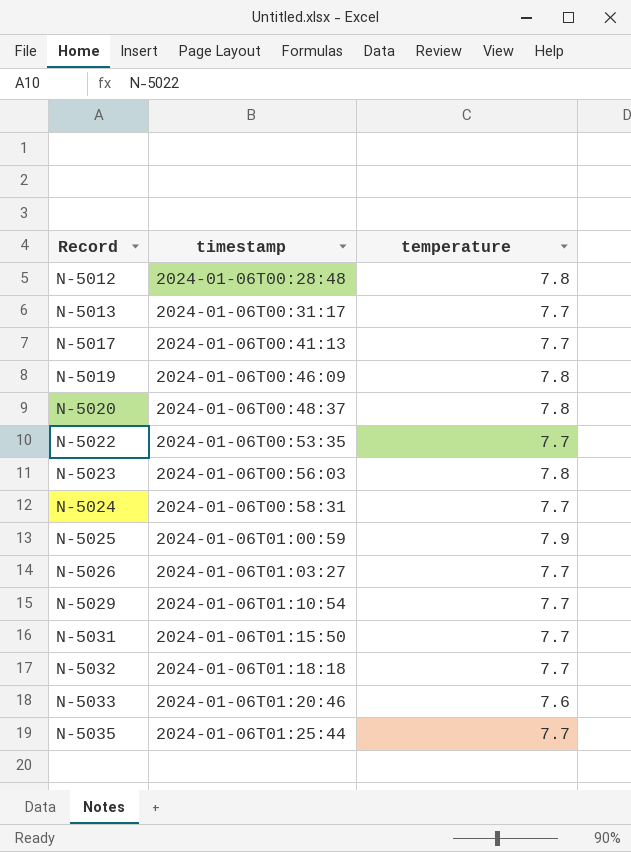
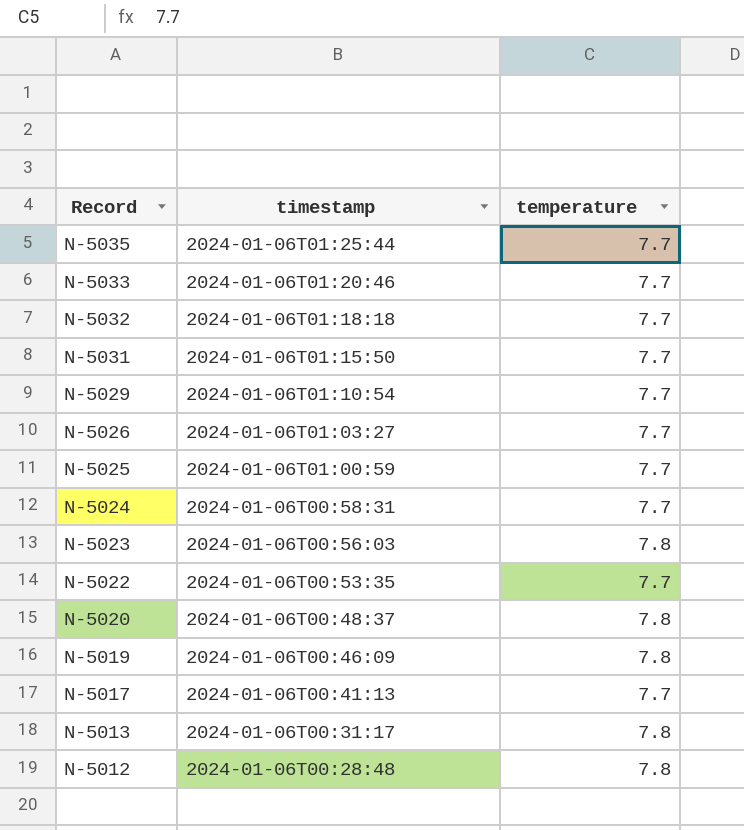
row order: Record ascending -> Record descending
N-5033 | temperature: 7.6 -> 7.7
N-5025 | temperature: 7.9 -> 7.7
N-5013 | temperature: 7.7 -> 7.8

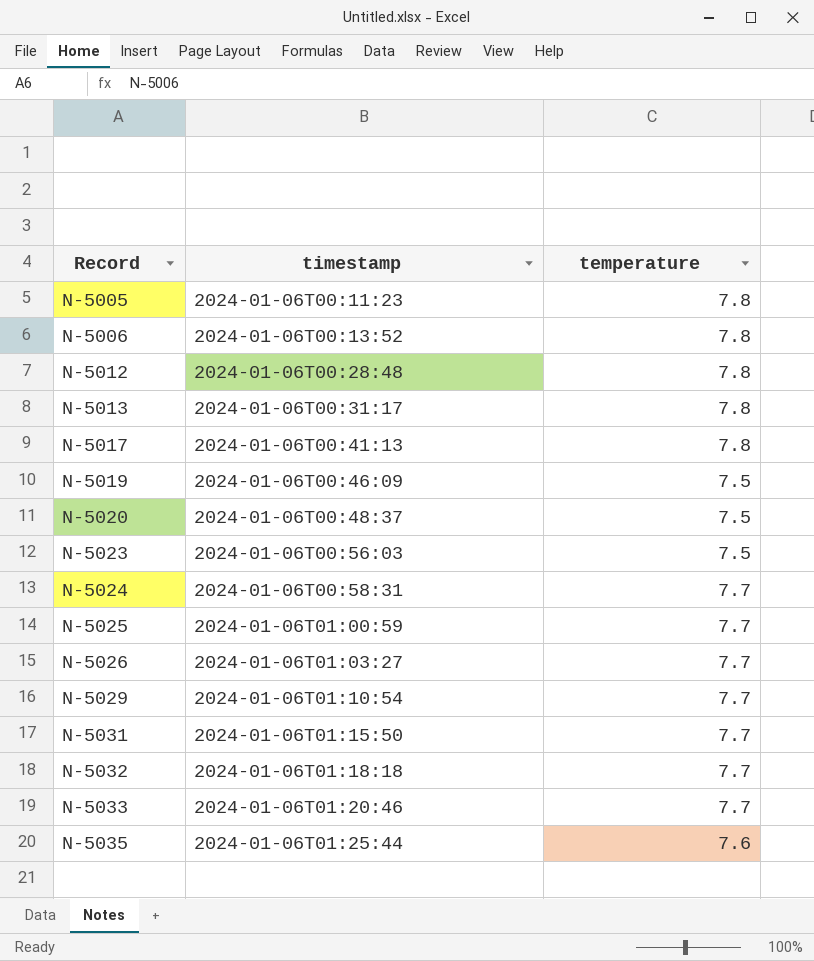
row order: Record descending -> Record ascending
row N-5022: 2024-01-06T00:53:35 | 7.7 -> none
row N-5005: none -> 2024-01-06T00:11:23 | 7.8
row N-5006: none -> 2024-01-06T00:13:52 | 7.8
N-5017 | temperature: 7.7 -> 7.8
N-5019 | temperature: 7.8 -> 7.5
N-5020 | temperature: 7.8 -> 7.5
N-5023 | temperature: 7.8 -> 7.5
N-5035 | temperature: 7.7 -> 7.6

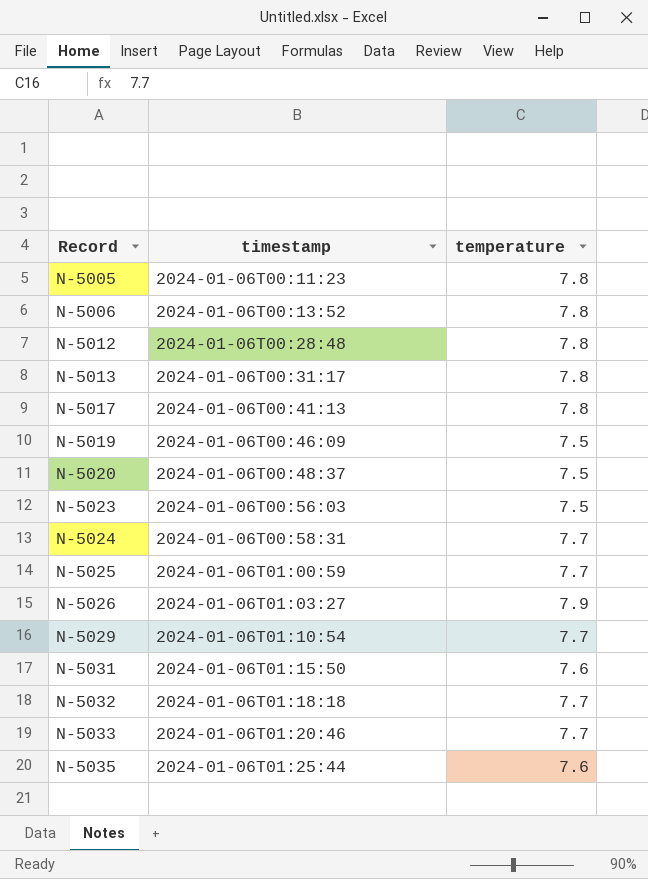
N-5026 | temperature: 7.7 -> 7.9
N-5031 | temperature: 7.7 -> 7.6

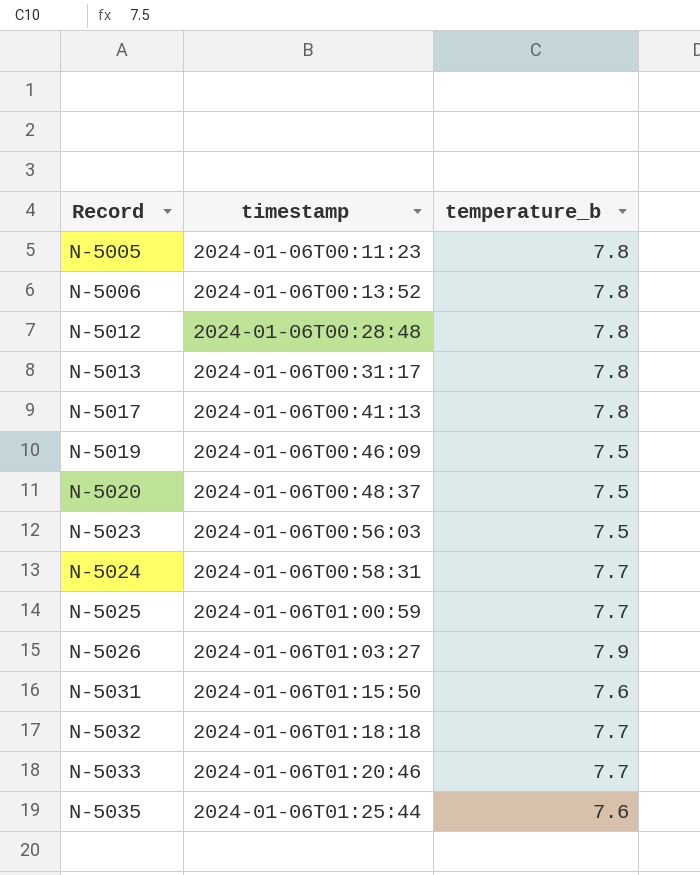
column name: temperature -> temperature_b
row N-5029: 2024-01-06T01:10:54 | 7.7 -> none

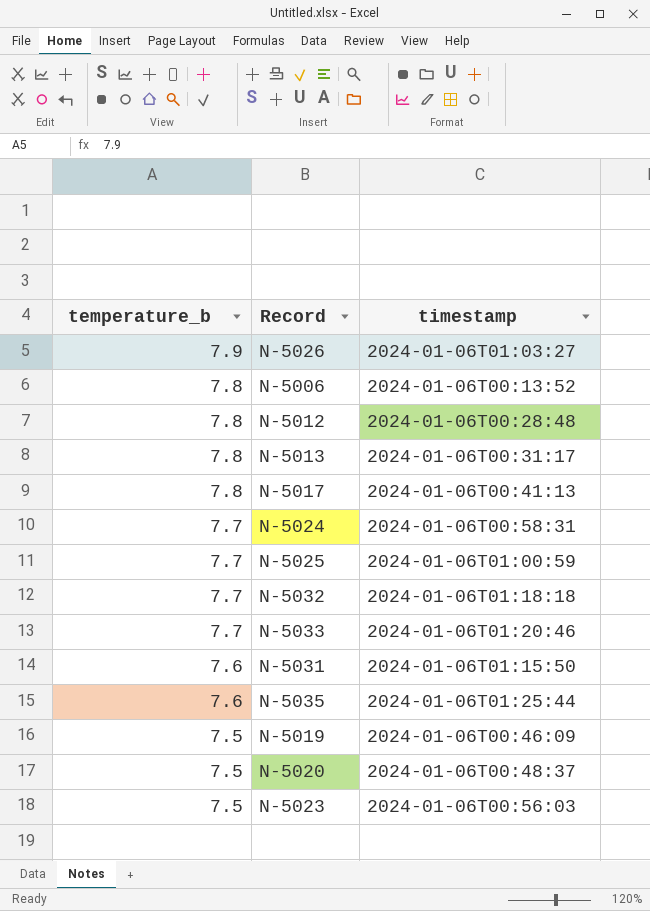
row order: Record ascending -> temperature_b descending
column temperature_b | position: 3 -> 1
row N-5005: 2024-01-06T00:11:23 | 7.8 -> none

